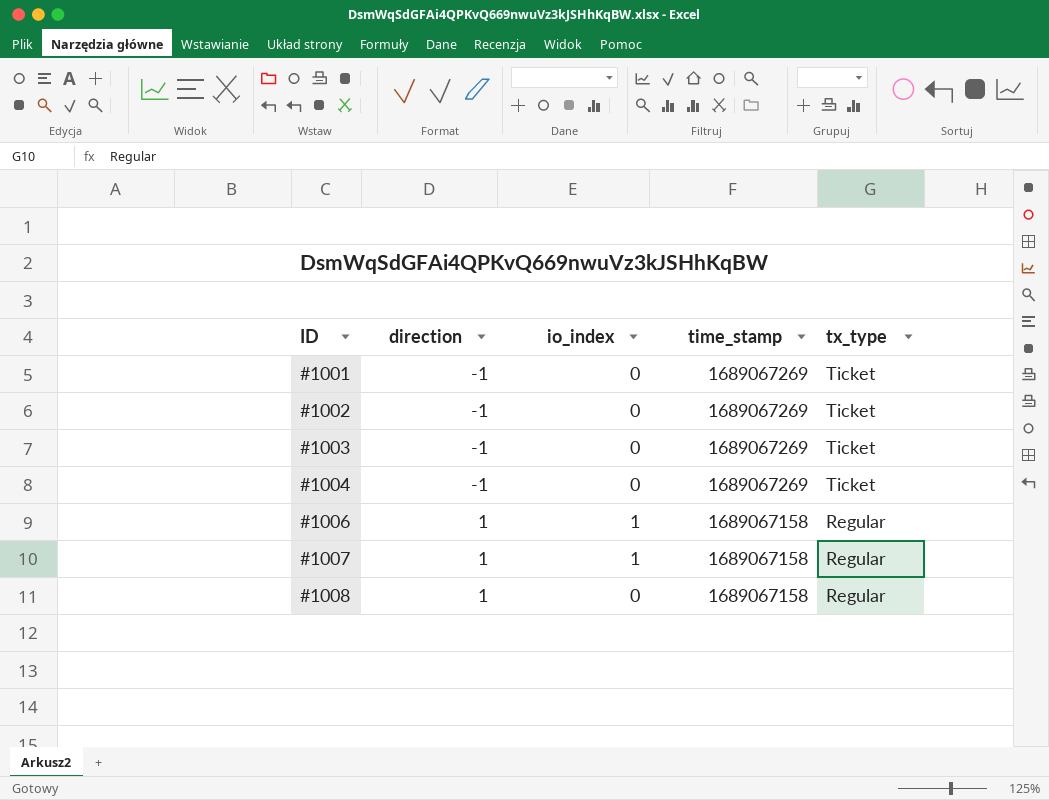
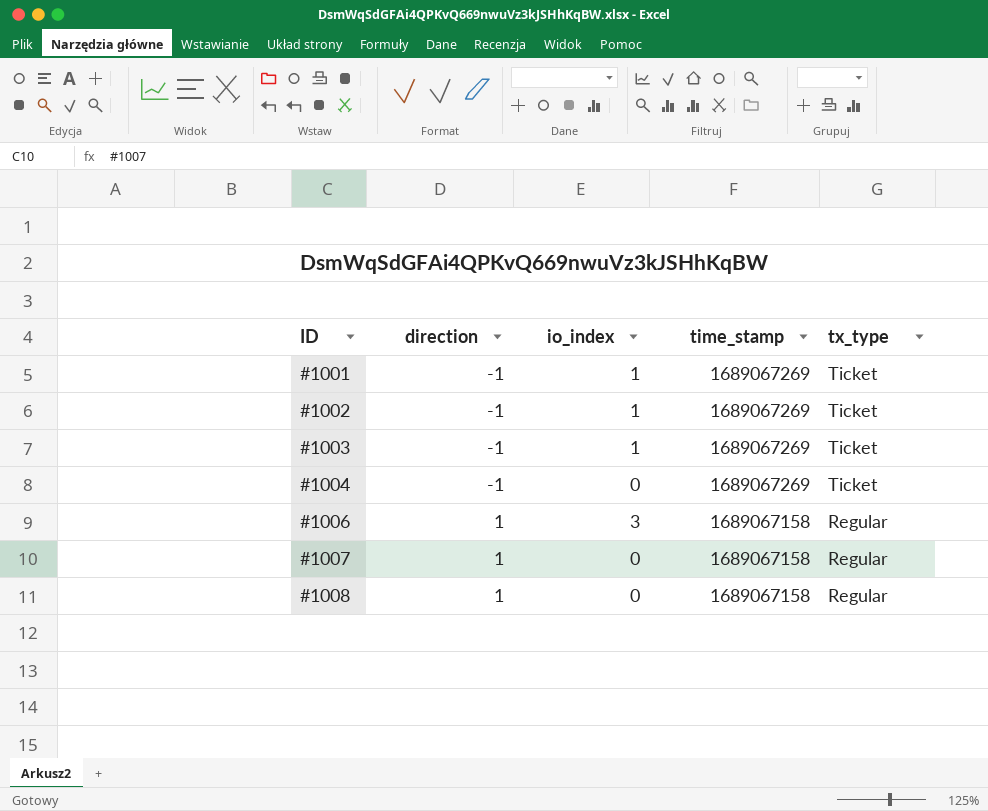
#1001 | io_index: 0 -> 1
#1002 | io_index: 0 -> 1
#1003 | io_index: 0 -> 1
#1006 | io_index: 1 -> 3
#1007 | io_index: 1 -> 0

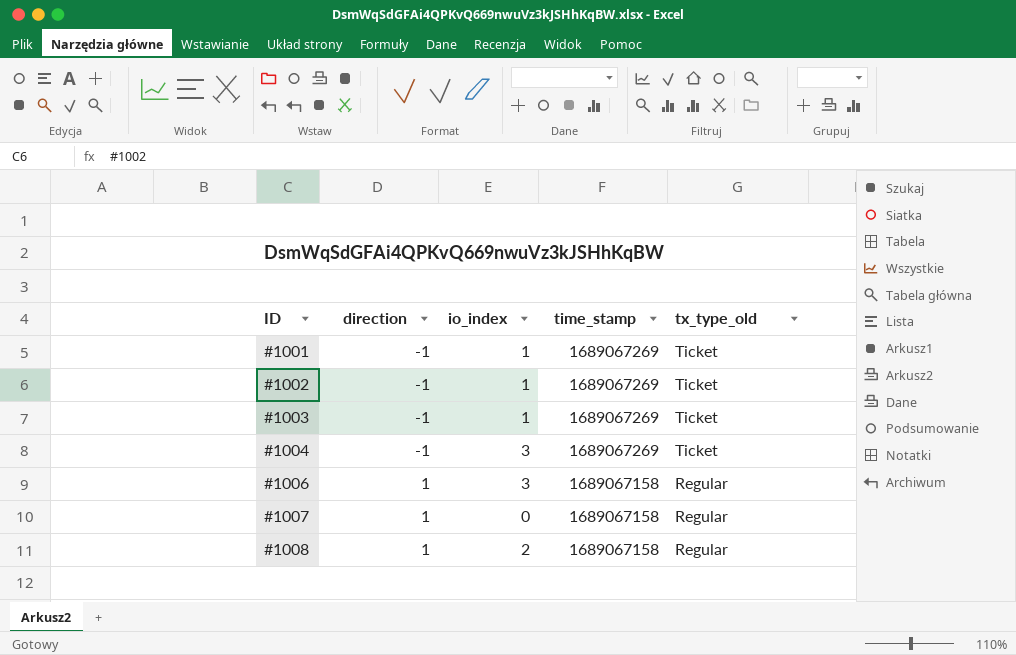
column name: tx_type -> tx_type_old
#1004 | io_index: 0 -> 3
#1008 | io_index: 0 -> 2

